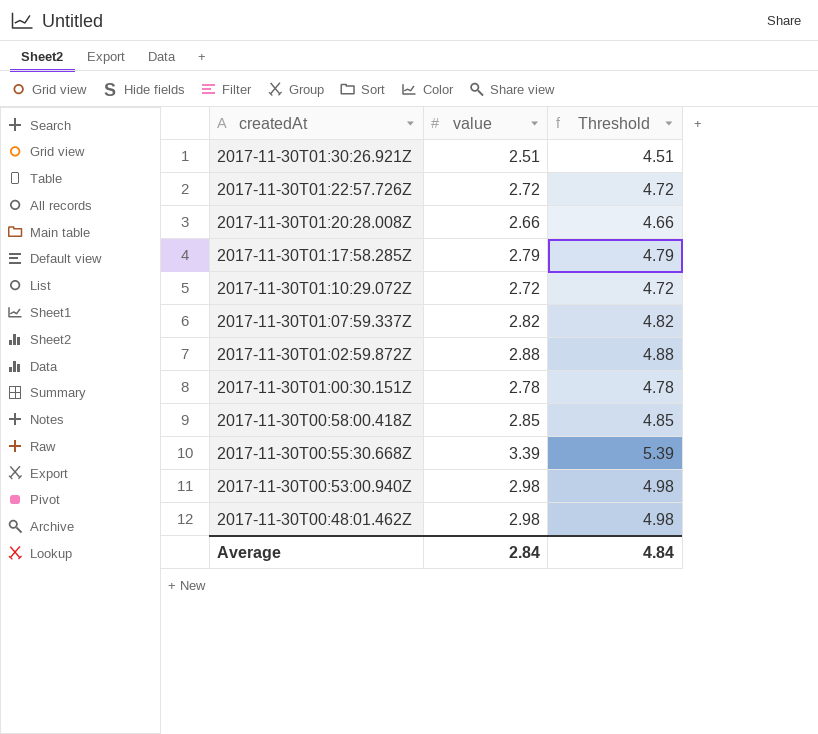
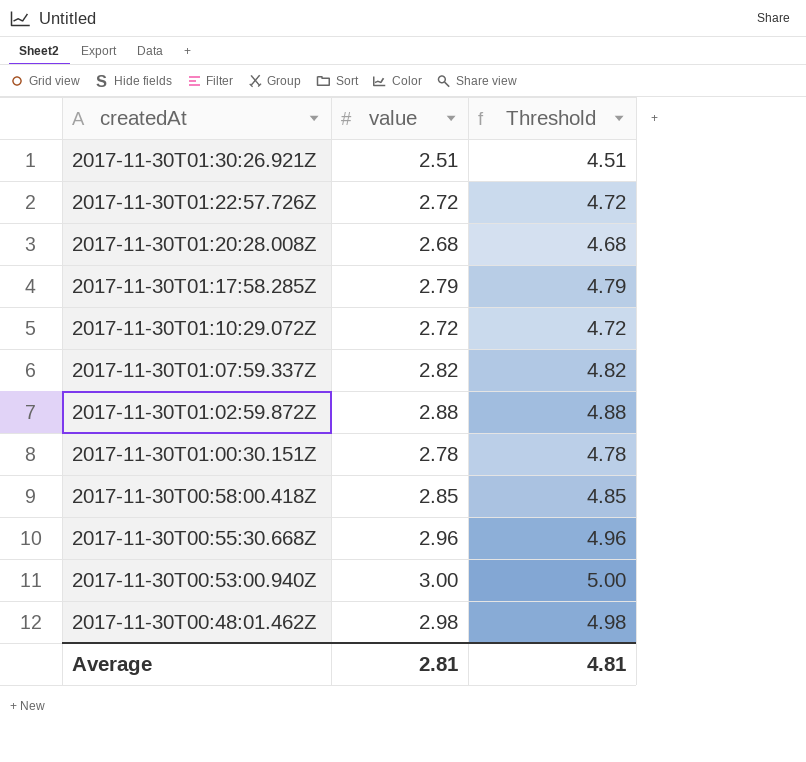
2017-11-30T01:20:28.008Z | value: 2.66 -> 2.68
2017-11-30T01:20:28.008Z | Threshold: 4.66 -> 4.68
2017-11-30T00:55:30.668Z | value: 3.39 -> 2.96
2017-11-30T00:55:30.668Z | Threshold: 5.39 -> 4.96
2017-11-30T00:53:00.940Z | value: 2.98 -> 3.00
2017-11-30T00:53:00.940Z | Threshold: 4.98 -> 5.00
Average | value: 2.84 -> 2.81
Average | Threshold: 4.84 -> 4.81

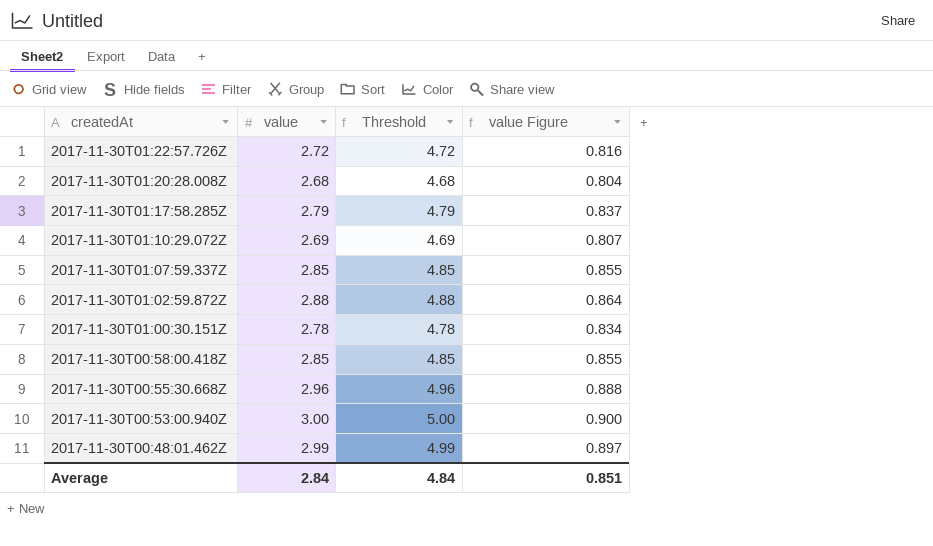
column value Figure | formula: none -> [value] * 0.3
row 2017-11-30T01:30:26.921Z: 2.51 | 4.51 -> none
2017-11-30T01:10:29.072Z | value: 2.72 -> 2.69
2017-11-30T01:10:29.072Z | Threshold: 4.72 -> 4.69
2017-11-30T01:07:59.337Z | value: 2.82 -> 2.85
2017-11-30T01:07:59.337Z | Threshold: 4.82 -> 4.85
2017-11-30T00:48:01.462Z | value: 2.98 -> 2.99
2017-11-30T00:48:01.462Z | Threshold: 4.98 -> 4.99
Average | value: 2.81 -> 2.84
Average | Threshold: 4.81 -> 4.84

